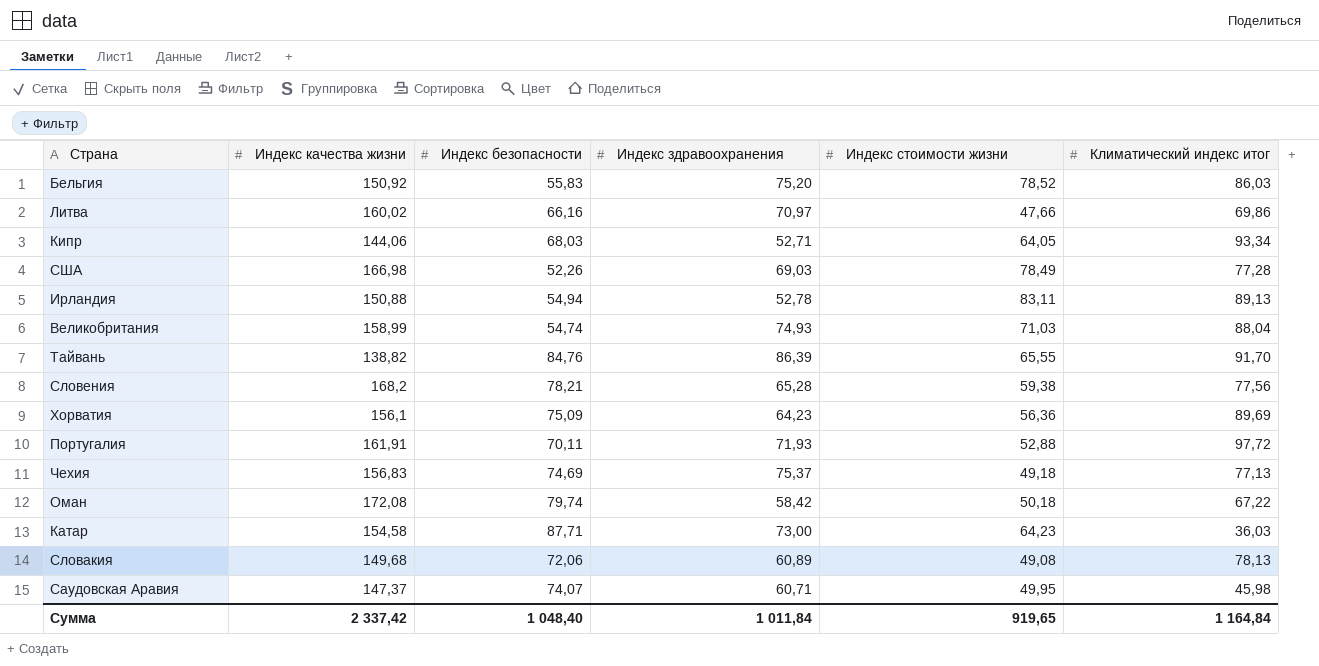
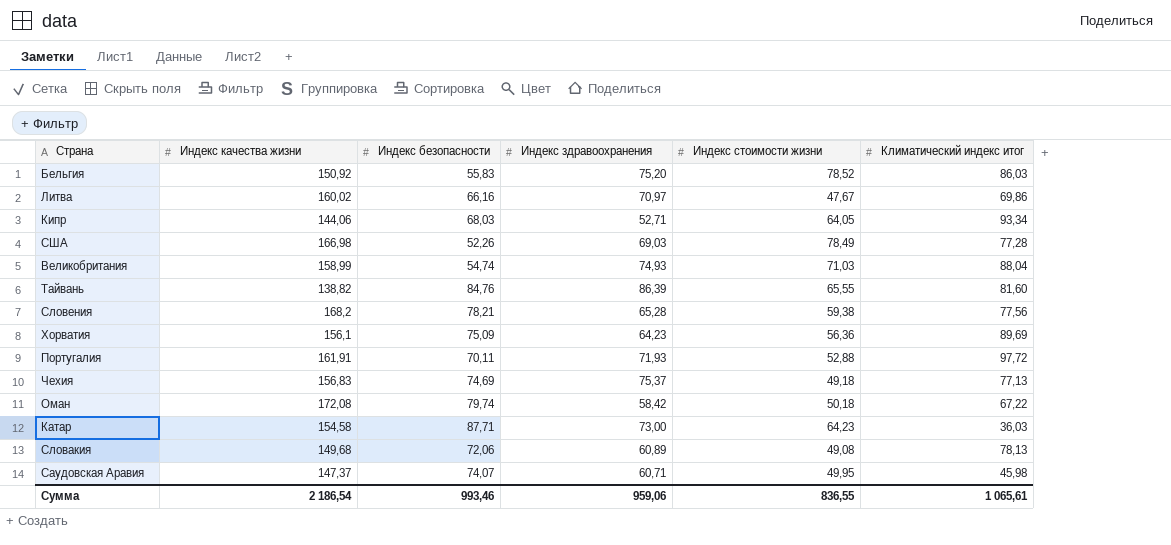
row Ирландия: 150,88 | 54,94 | 52,78 | 83,11 | 89,13 -> none
Литва | Индекс стоимости жизни: 47,66 -> 47,67
Тайвань | Климатический индекс итог: 91,70 -> 81,60
Сумма | Индекс качества жизни: 2 337,42 -> 2 186,54
Сумма | Индекс безопасности: 1 048,40 -> 993,46
Сумма | Индекс здравоохранения: 1 011,84 -> 959,06
Сумма | Индекс стоимости жизни: 919,65 -> 836,55
Сумма | Климатический индекс итог: 1 164,84 -> 1 065,61

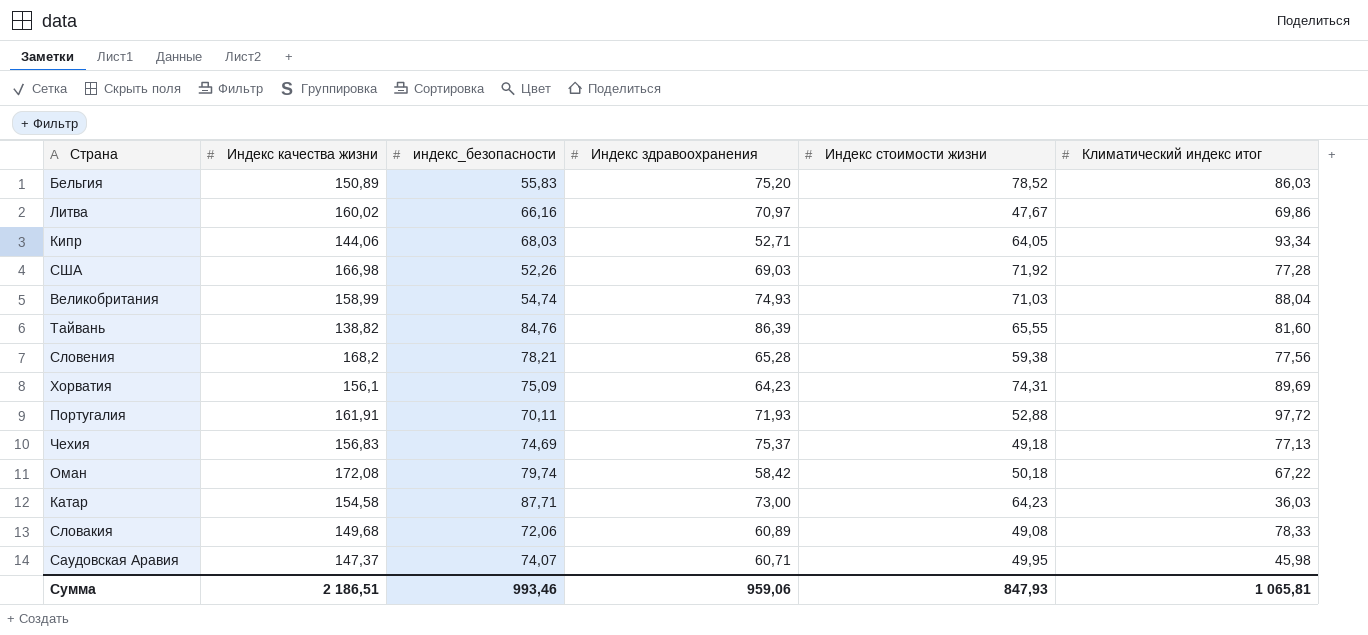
column name: Индекс безопасности -> индекс_безопасности
Бельгия | Индекс качества жизни: 150,92 -> 150,89
США | Индекс стоимости жизни: 78,49 -> 71,92
Хорватия | Индекс стоимости жизни: 56,36 -> 74,31
Словакия | Климатический индекс итог: 78,13 -> 78,33
Сумма | Индекс качества жизни: 2 186,54 -> 2 186,51
Сумма | Индекс стоимости жизни: 836,55 -> 847,93
Сумма | Климатический индекс итог: 1 065,61 -> 1 065,81

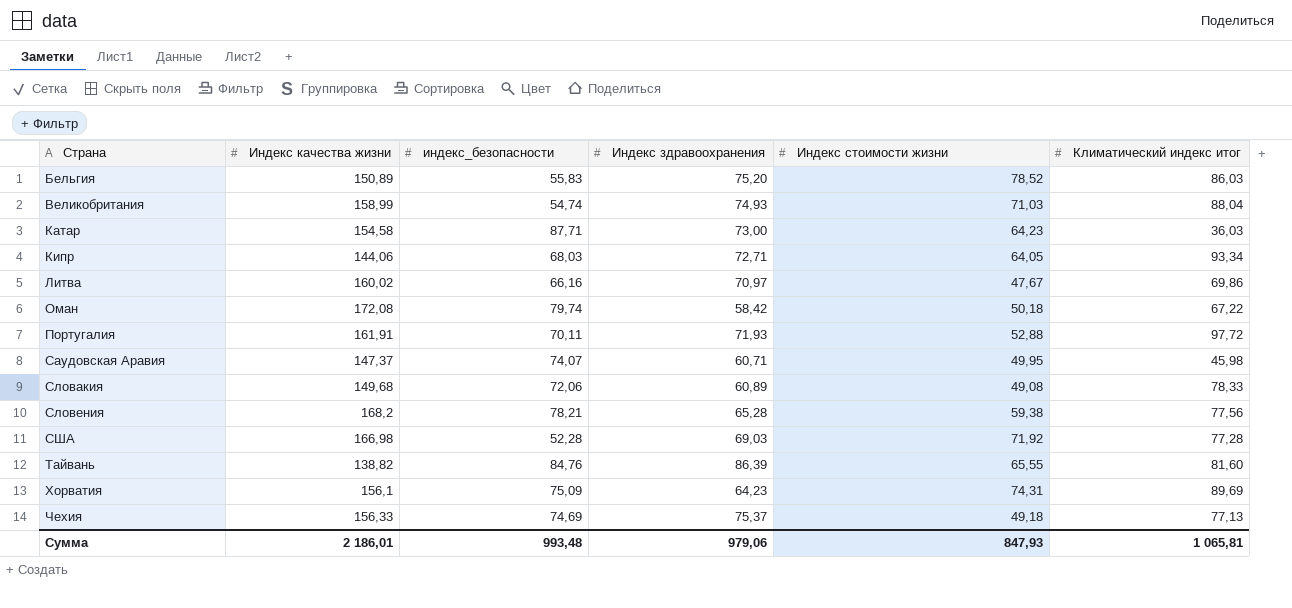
row order: none -> Страна ascending
Кипр | Индекс здравоохранения: 52,71 -> 72,71
США | индекс_безопасности: 52,26 -> 52,28
Чехия | Индекс качества жизни: 156,83 -> 156,33
Сумма | Индекс качества жизни: 2 186,51 -> 2 186,01
Сумма | индекс_безопасности: 993,46 -> 993,48
Сумма | Индекс здравоохранения: 959,06 -> 979,06

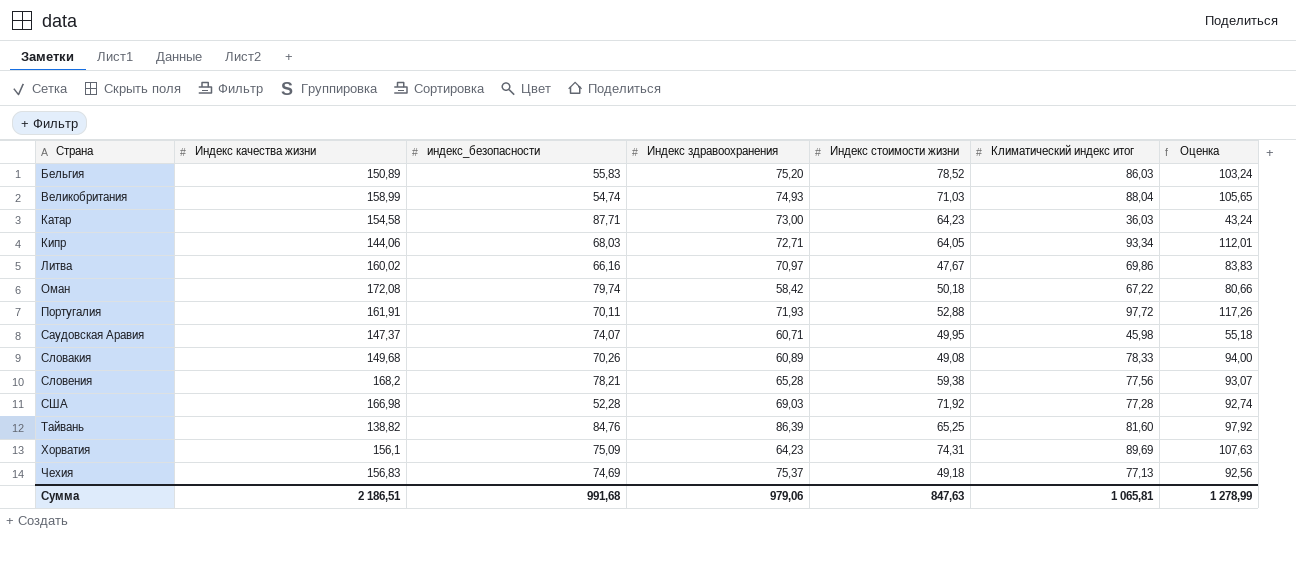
column Оценка | formula: none -> [Климатический индекс итог] * 1,2
Словакия | индекс_безопасности: 72,06 -> 70,26
Тайвань | Индекс стоимости жизни: 65,55 -> 65,25
Чехия | Индекс качества жизни: 156,33 -> 156,83
Сумма | Индекс качества жизни: 2 186,01 -> 2 186,51
Сумма | индекс_безопасности: 993,48 -> 991,68
Сумма | Индекс стоимости жизни: 847,93 -> 847,63

